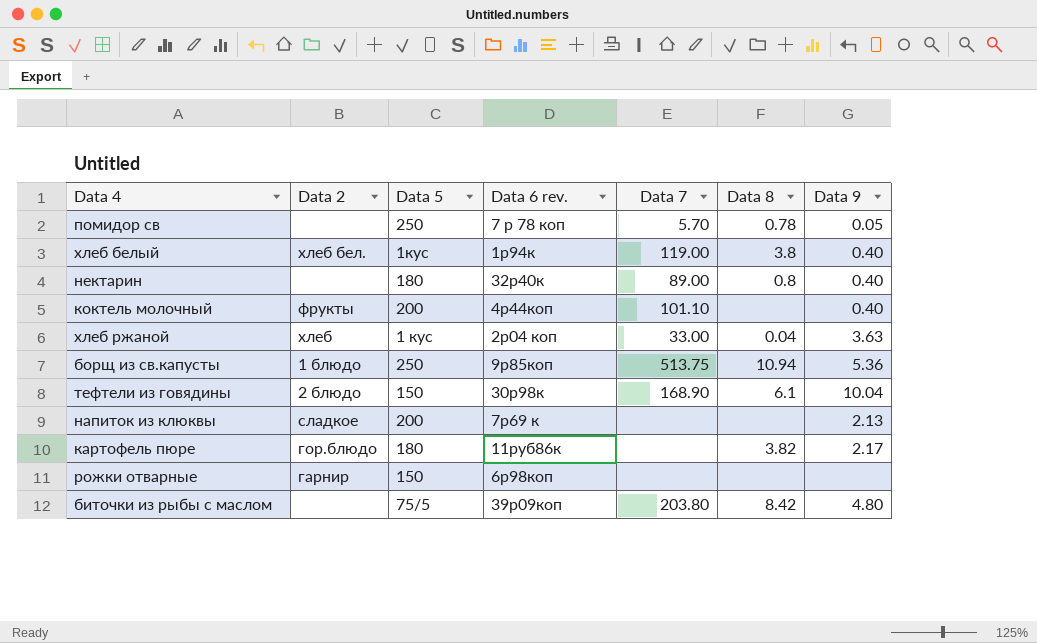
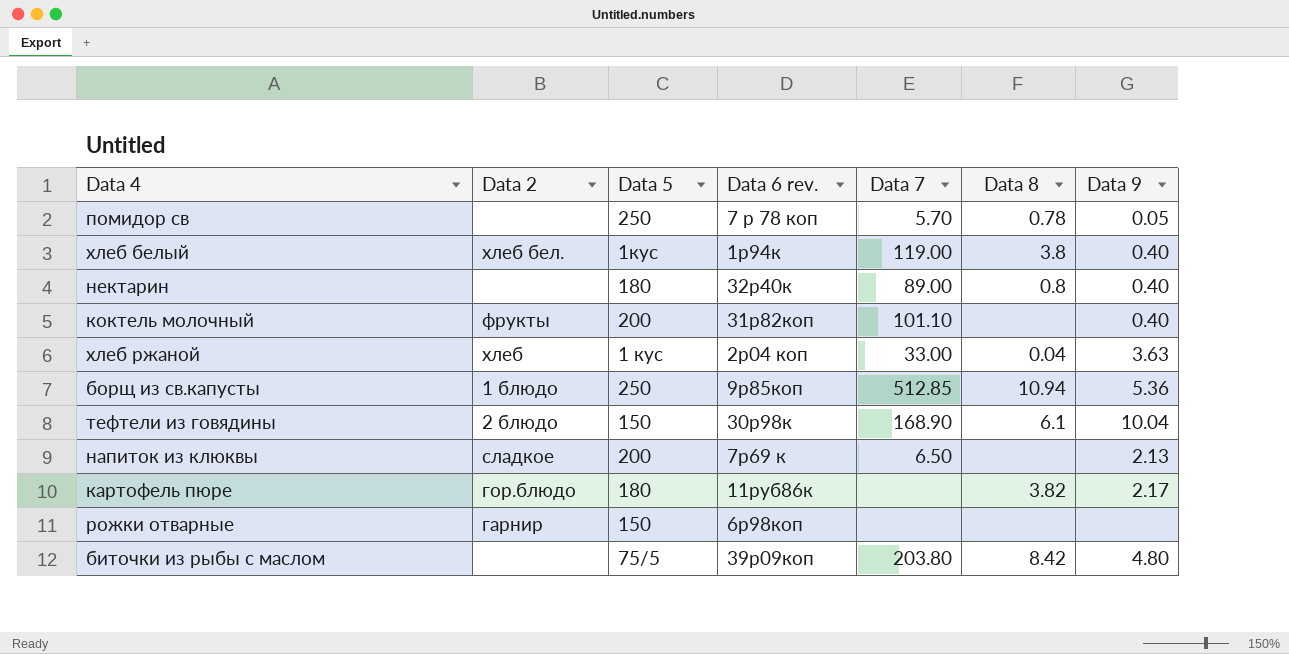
коктель молочный | Data 6 rev.: 4р44коп -> 31р82коп
борщ из св.капусты | Data 7: 513.75 -> 512.85
напиток из клюквы | Data 7: none -> 6.50

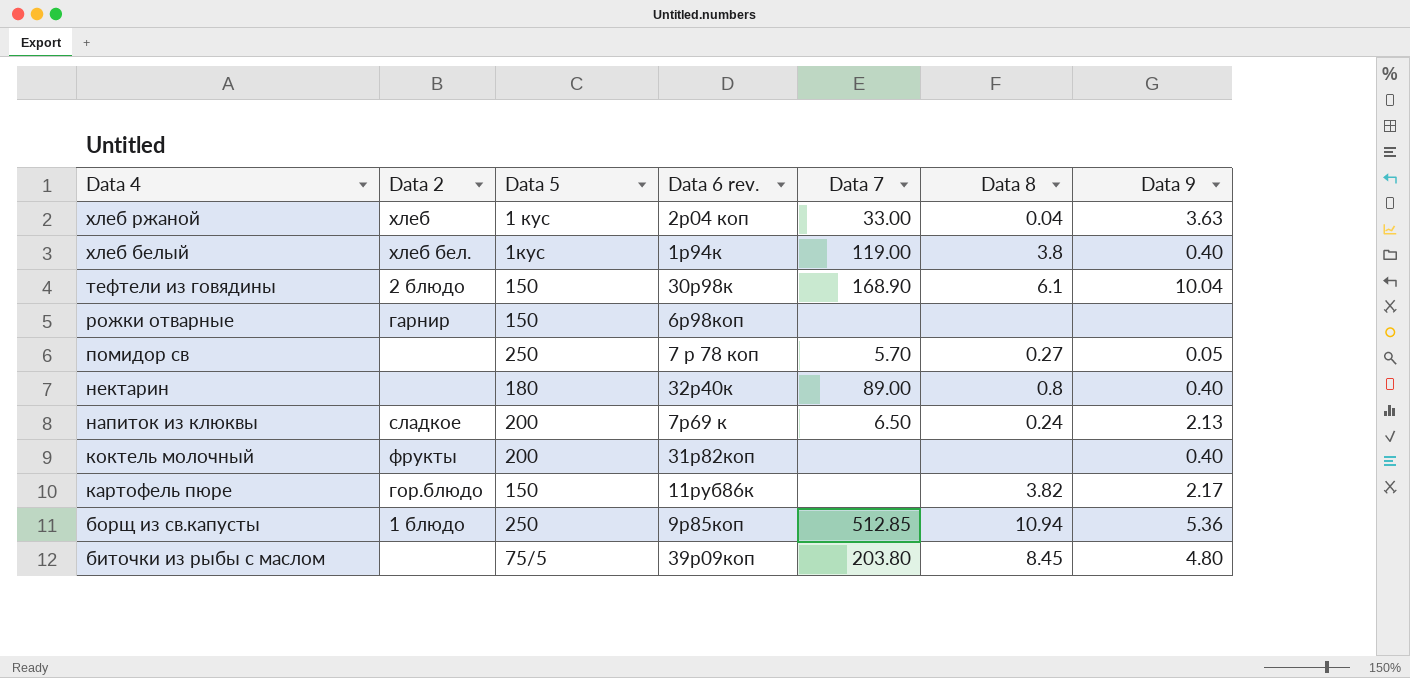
row order: none -> Data 4 descending
помидор св | Data 8: 0.78 -> 0.27
напиток из клюквы | Data 8: none -> 0.24
коктель молочный | Data 7: 101.10 -> none
картофель пюре | Data 5: 180 -> 150
биточки из рыбы с маслом | Data 8: 8.42 -> 8.45

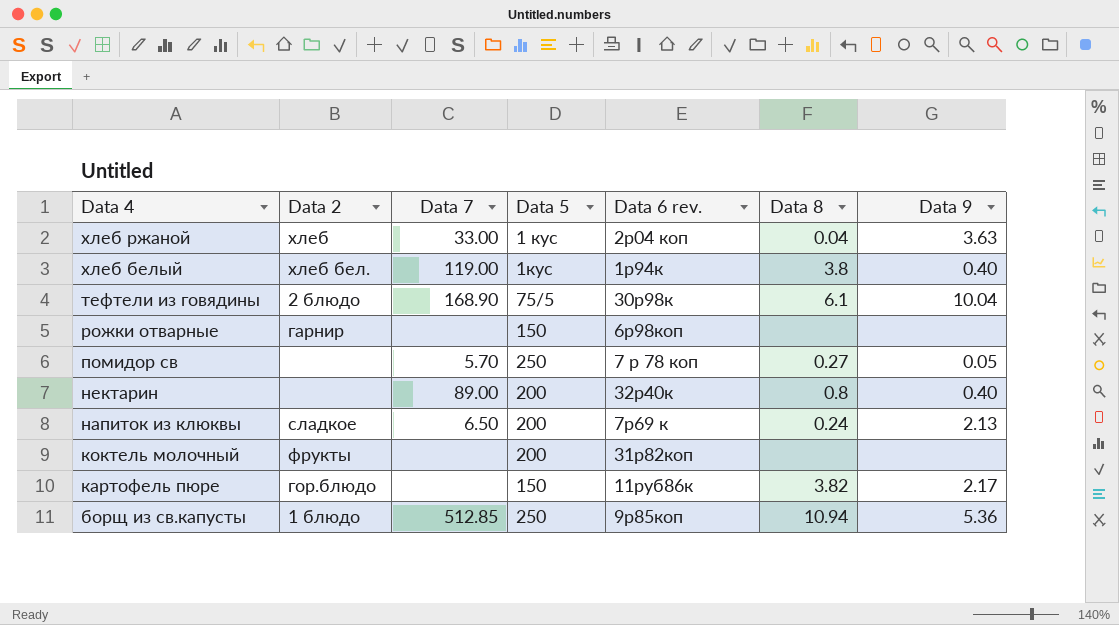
column Data 7 | position: 5 -> 3
row биточки из рыбы с маслом: none | 75/5 | 39р09коп | 203.80 | 8.45 | 4.80 -> none
тефтели из говядины | Data 5: 150 -> 75/5
нектарин | Data 5: 180 -> 200
коктель молочный | Data 9: 0.40 -> none

